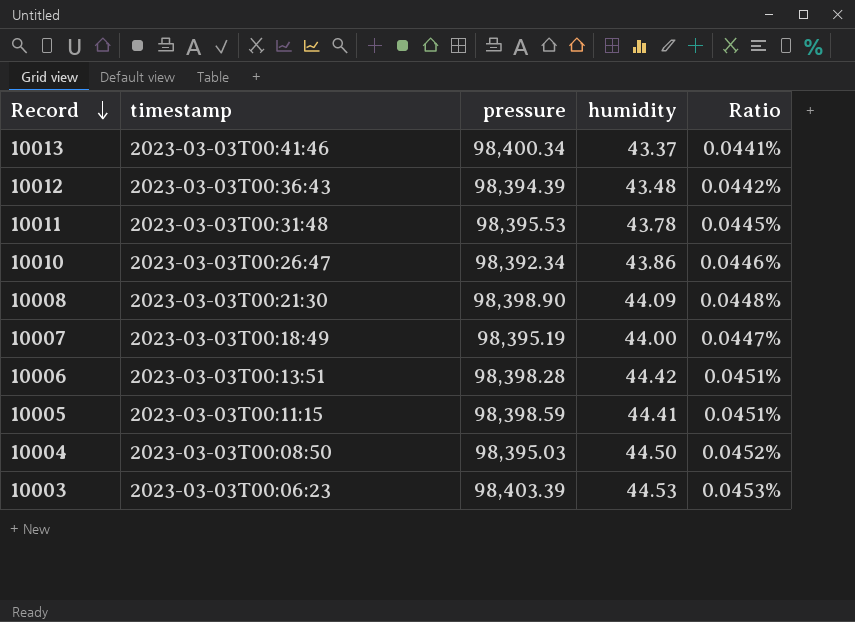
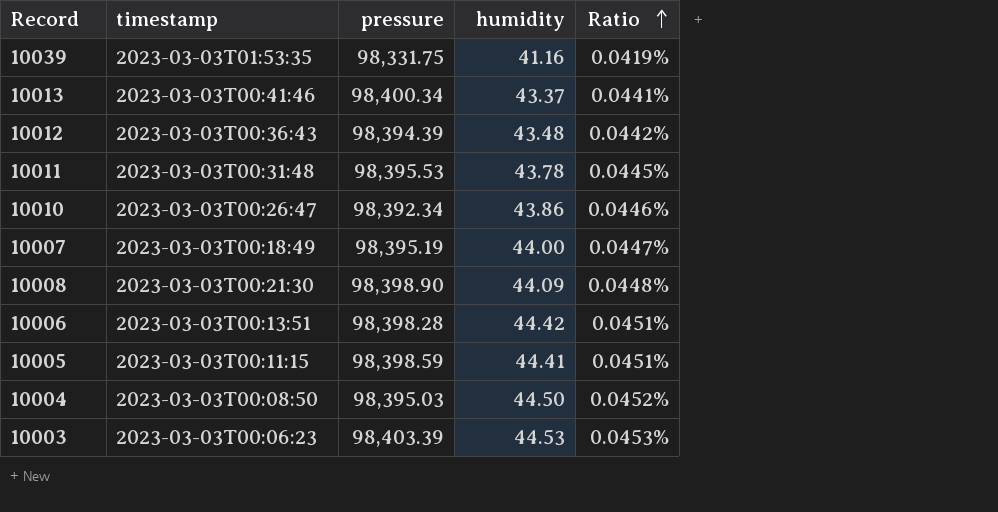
row order: Record descending -> Ratio ascending
row 10039: none -> 2023-03-03T01:53:35 | 98,331.75 | 41.16 | 0.0419%

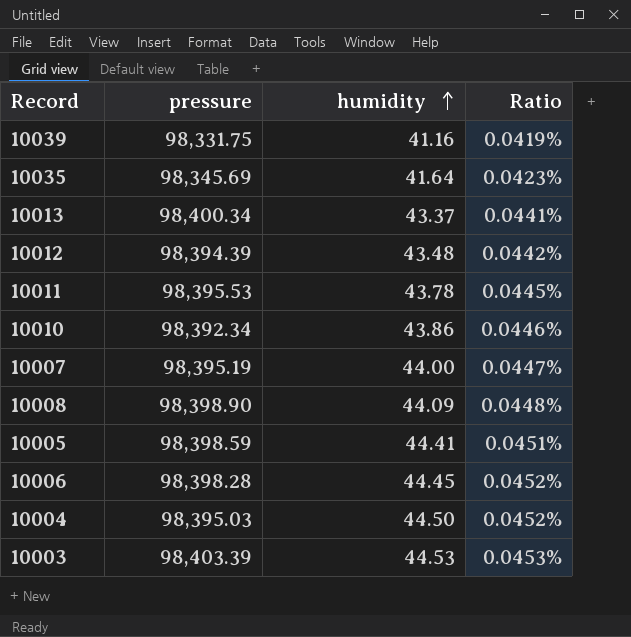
row order: Ratio ascending -> humidity ascending
column timestamp | position: 2 -> none
row 10035: none -> 98,345.69 | 41.64 | 0.0423%
10006 | humidity: 44.42 -> 44.45
10006 | Ratio: 0.0451% -> 0.0452%

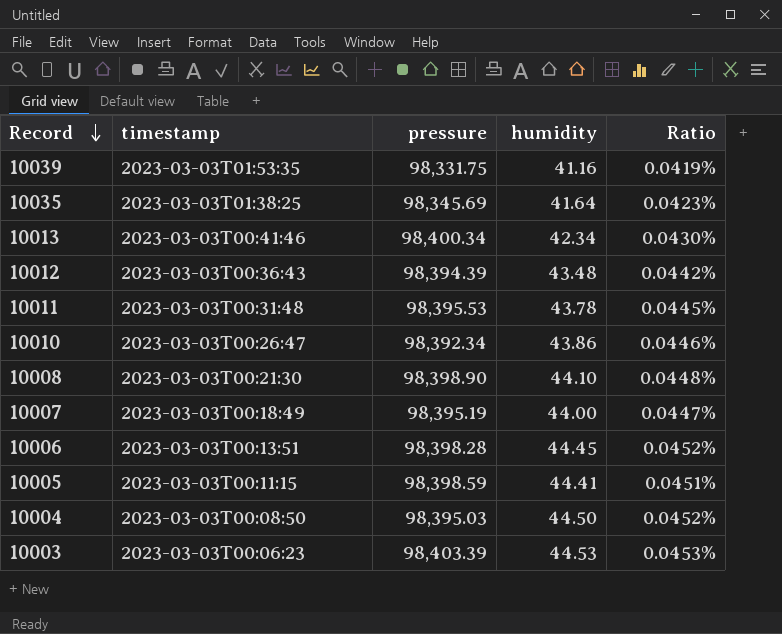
row order: humidity ascending -> Record descending
column timestamp | position: none -> 2
10013 | humidity: 43.37 -> 42.34
10013 | Ratio: 0.0441% -> 0.0430%
10008 | humidity: 44.09 -> 44.10

